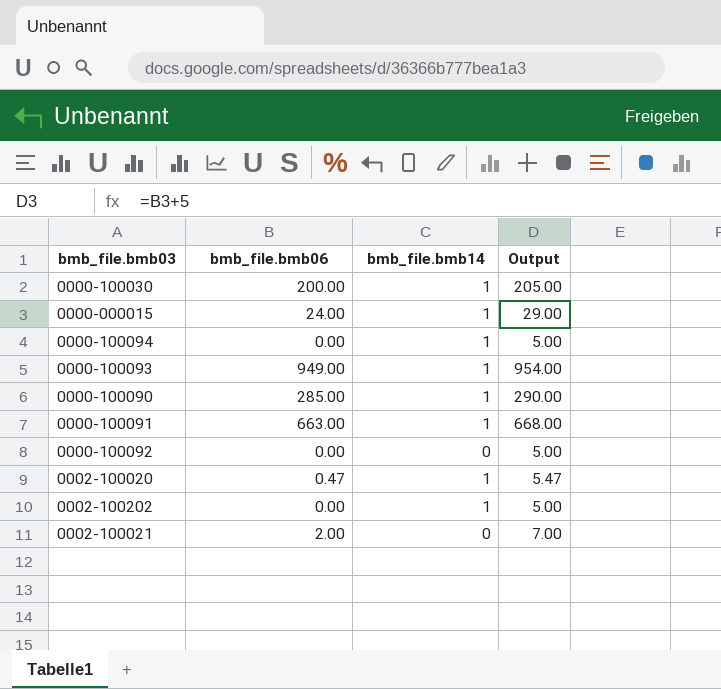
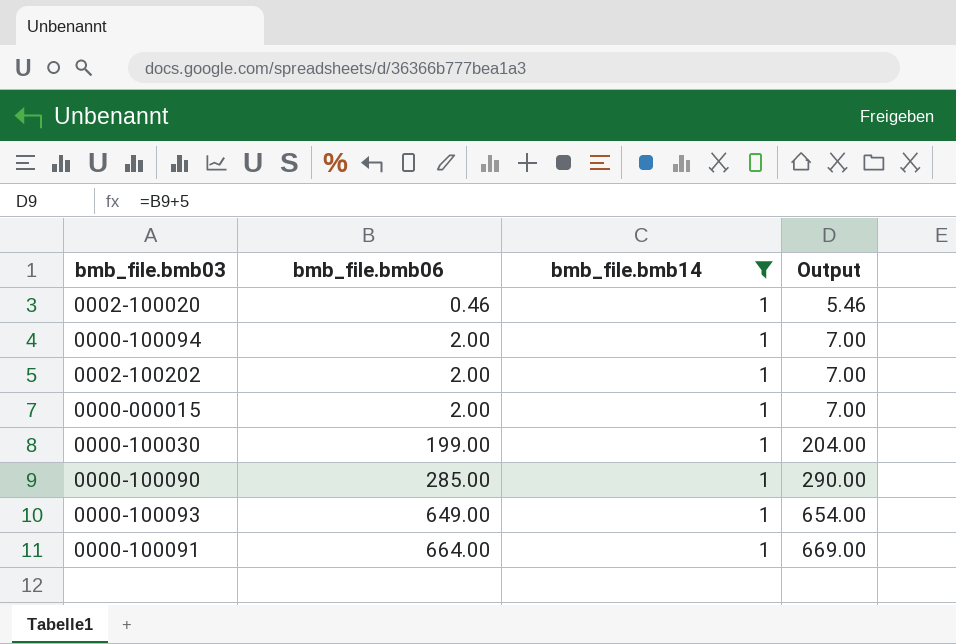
filter: none -> bmb_file.bmb14 = 1
row order: none -> bmb_file.bmb06 ascending
0002-100020 | bmb_file.bmb06: 0.47 -> 0.46
0002-100020 | Output: 5.47 -> 5.46
0000-100094 | bmb_file.bmb06: 0.00 -> 2.00
0000-100094 | Output: 5.00 -> 7.00
0002-100202 | bmb_file.bmb06: 0.00 -> 2.00
0002-100202 | Output: 5.00 -> 7.00
0000-000015 | bmb_file.bmb06: 24.00 -> 2.00
0000-000015 | Output: 29.00 -> 7.00
0000-100030 | bmb_file.bmb06: 200.00 -> 199.00
0000-100030 | Output: 205.00 -> 204.00
0000-100093 | bmb_file.bmb06: 949.00 -> 649.00
0000-100093 | Output: 954.00 -> 654.00
0000-100091 | bmb_file.bmb06: 663.00 -> 664.00
0000-100091 | Output: 668.00 -> 669.00

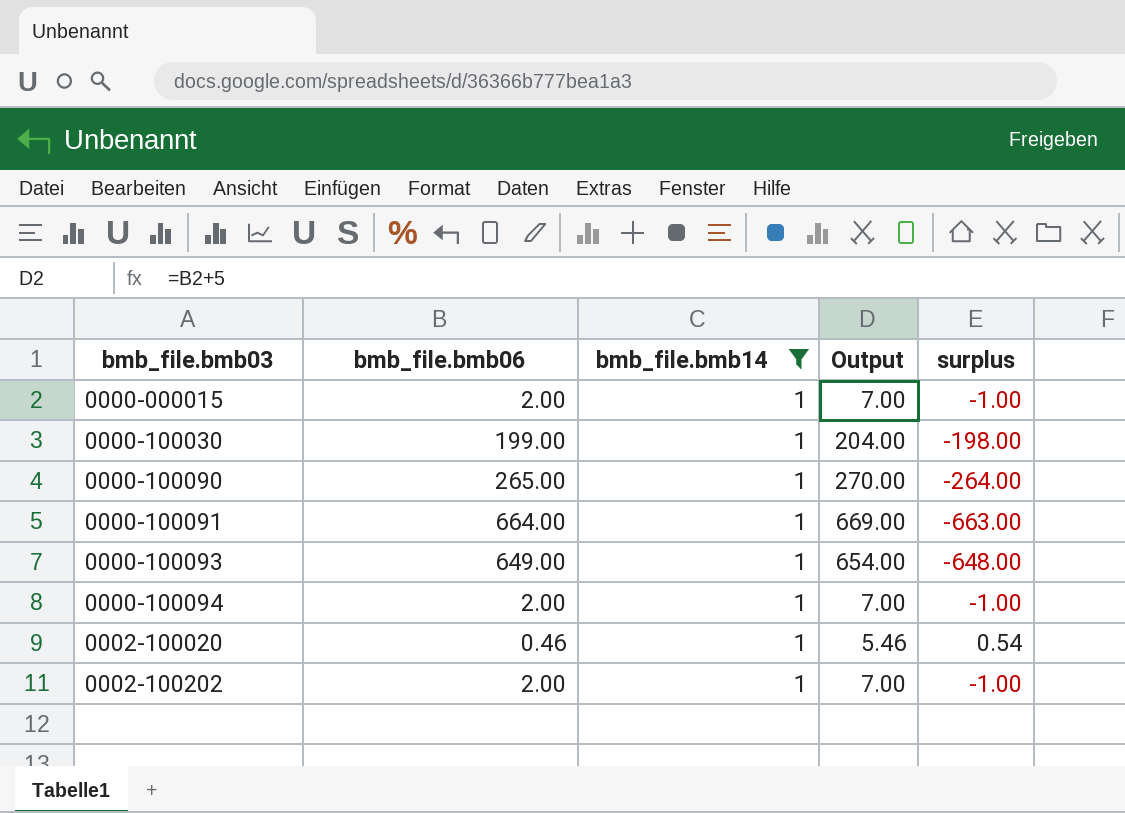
row order: bmb_file.bmb06 ascending -> bmb_file.bmb03 ascending
column surplus | formula: none -> [bmb_file.bmb14] - [bmb_file.bmb06]
0000-100090 | bmb_file.bmb06: 285.00 -> 265.00
0000-100090 | Output: 290.00 -> 270.00

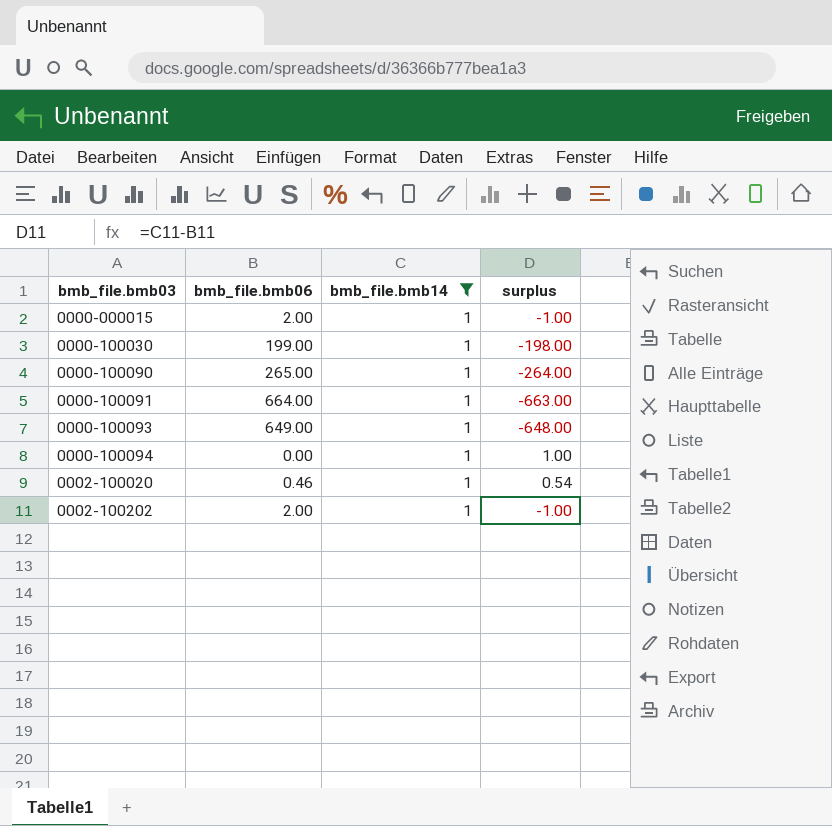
column Output | formula: [bmb_file.bmb06] + 5 -> none
0000-100094 | bmb_file.bmb06: 2.00 -> 0.00
0000-100094 | surplus: -1.00 -> 1.00

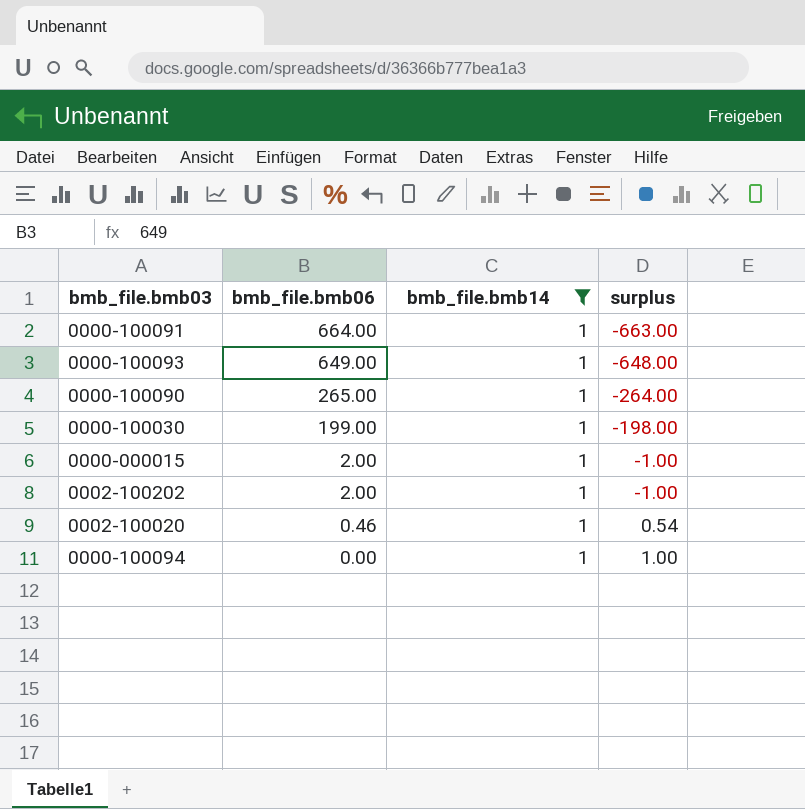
row order: bmb_file.bmb03 ascending -> bmb_file.bmb06 descending

